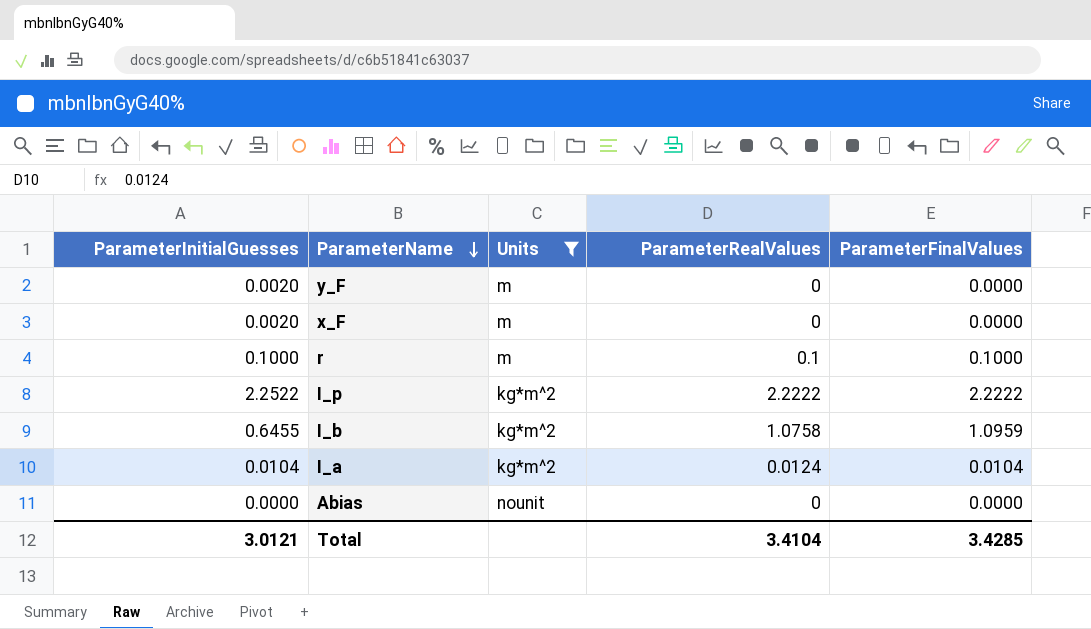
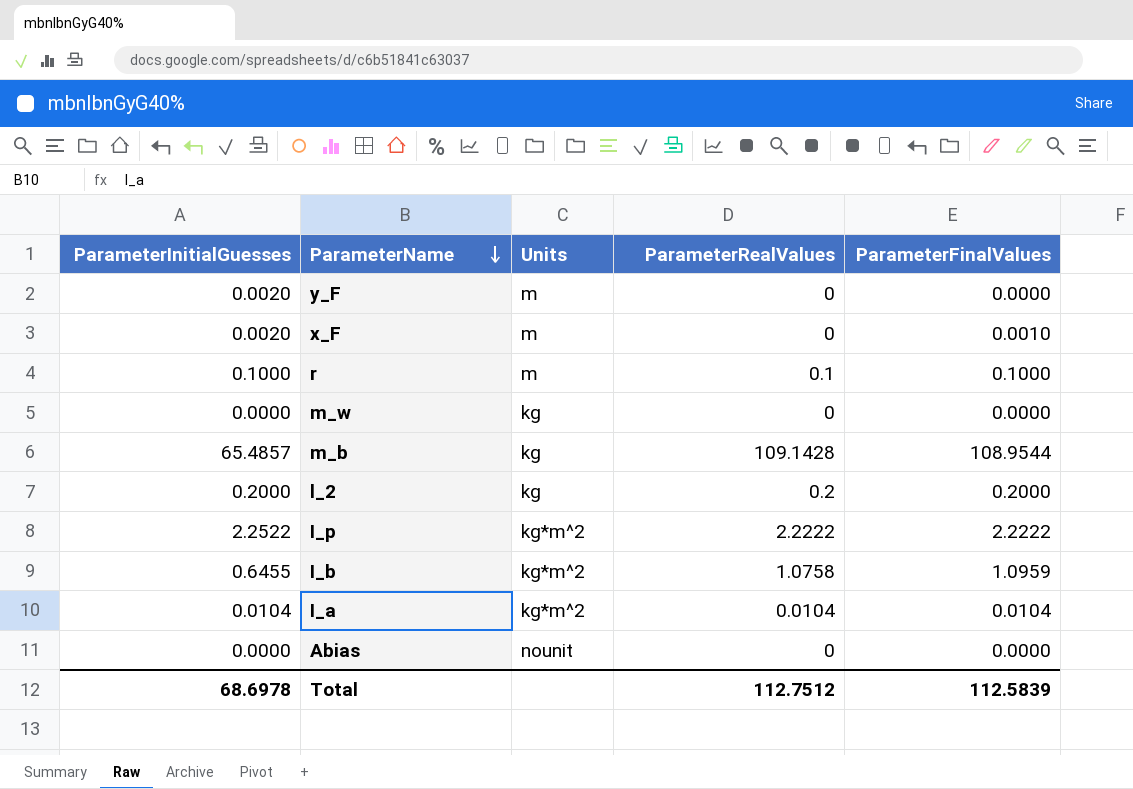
filter: Units != kg -> none
x_F | ParameterFinalValues: 0.0000 -> 0.0010
I_a | ParameterRealValues: 0.0124 -> 0.0104
Total | ParameterInitialGuesses: 3.0121 -> 68.6978
Total | ParameterRealValues: 3.4104 -> 112.7512
Total | ParameterFinalValues: 3.4285 -> 112.5839

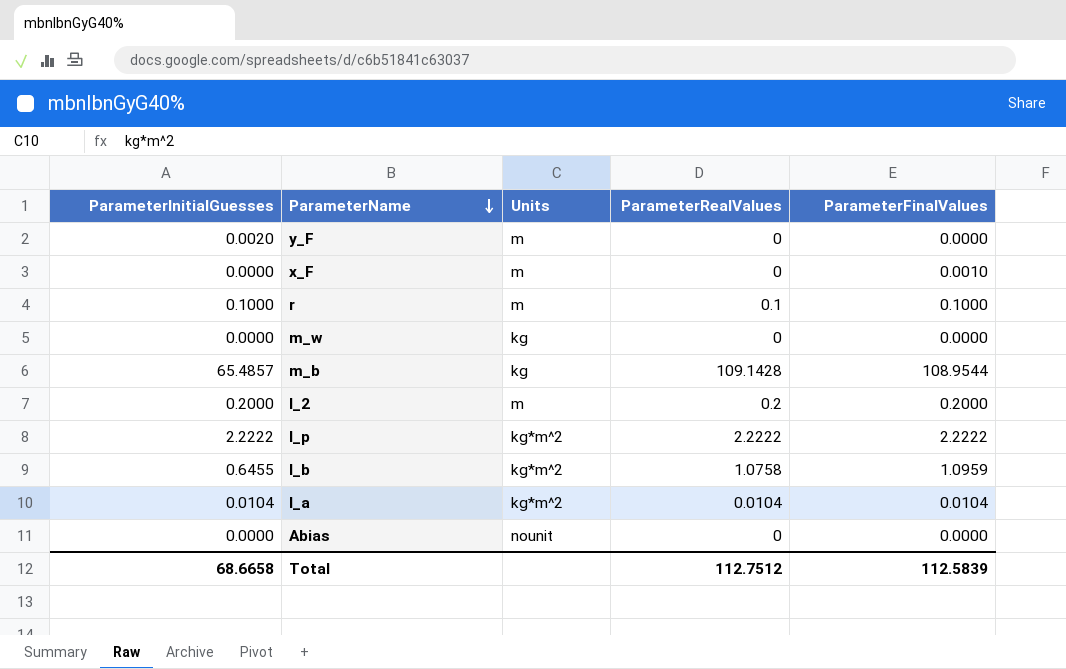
x_F | ParameterInitialGuesses: 0.0020 -> 0.0000
l_2 | Units: kg -> m
I_p | ParameterInitialGuesses: 2.2522 -> 2.2222
Total | ParameterInitialGuesses: 68.6978 -> 68.6658

